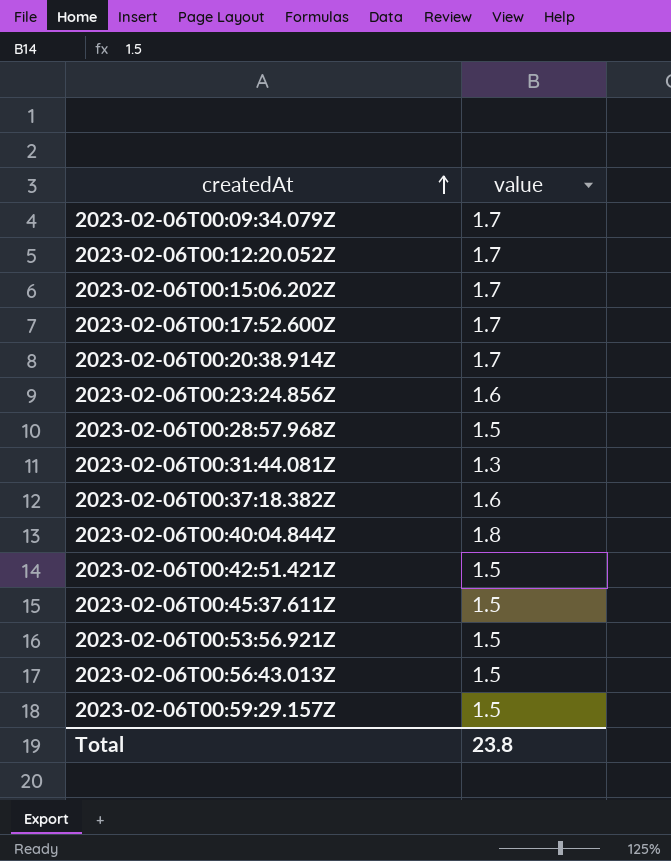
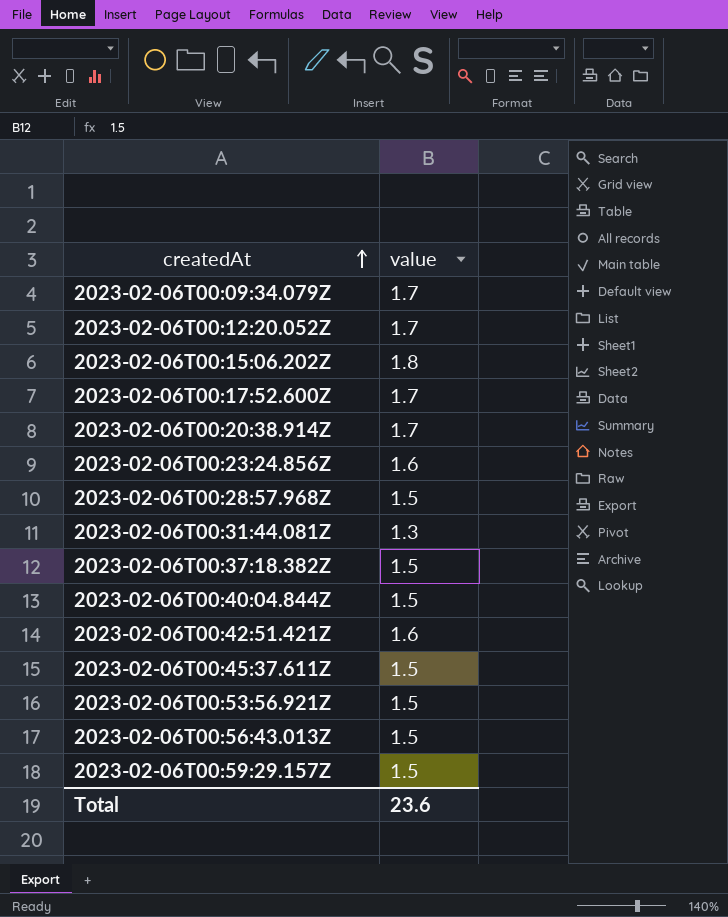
2023-02-06T00:15:06.202Z | value: 1.7 -> 1.8
2023-02-06T00:37:18.382Z | value: 1.6 -> 1.5
2023-02-06T00:40:04.844Z | value: 1.8 -> 1.5
2023-02-06T00:42:51.421Z | value: 1.5 -> 1.6
Total | value: 23.8 -> 23.6

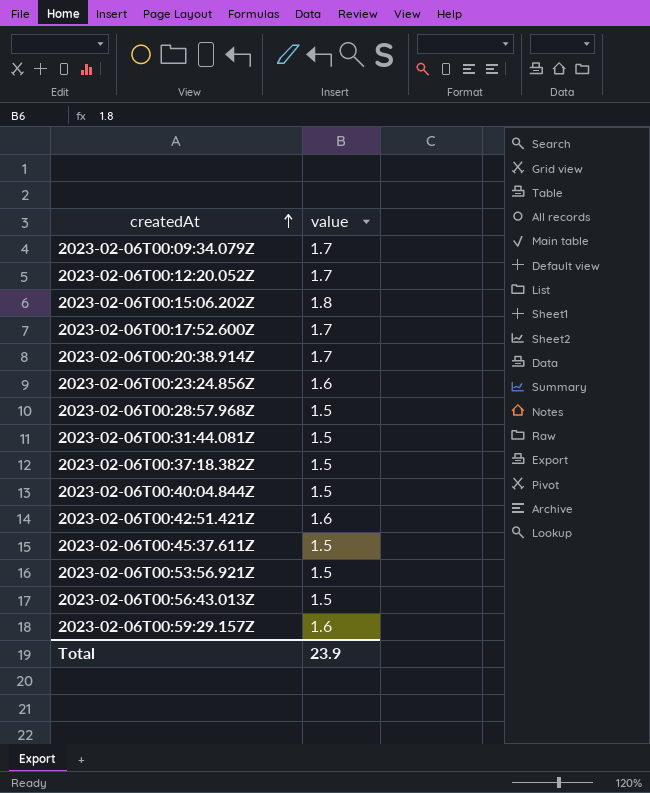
2023-02-06T00:31:44.081Z | value: 1.3 -> 1.5
2023-02-06T00:59:29.157Z | value: 1.5 -> 1.6
Total | value: 23.6 -> 23.9

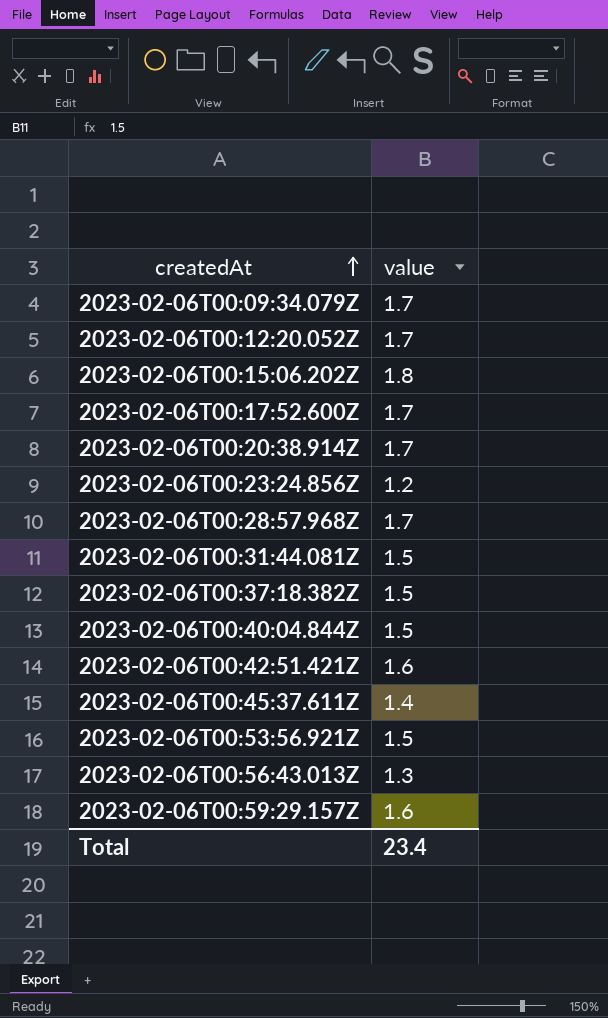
2023-02-06T00:23:24.856Z | value: 1.6 -> 1.2
2023-02-06T00:28:57.968Z | value: 1.5 -> 1.7
2023-02-06T00:45:37.611Z | value: 1.5 -> 1.4
2023-02-06T00:56:43.013Z | value: 1.5 -> 1.3
Total | value: 23.9 -> 23.4

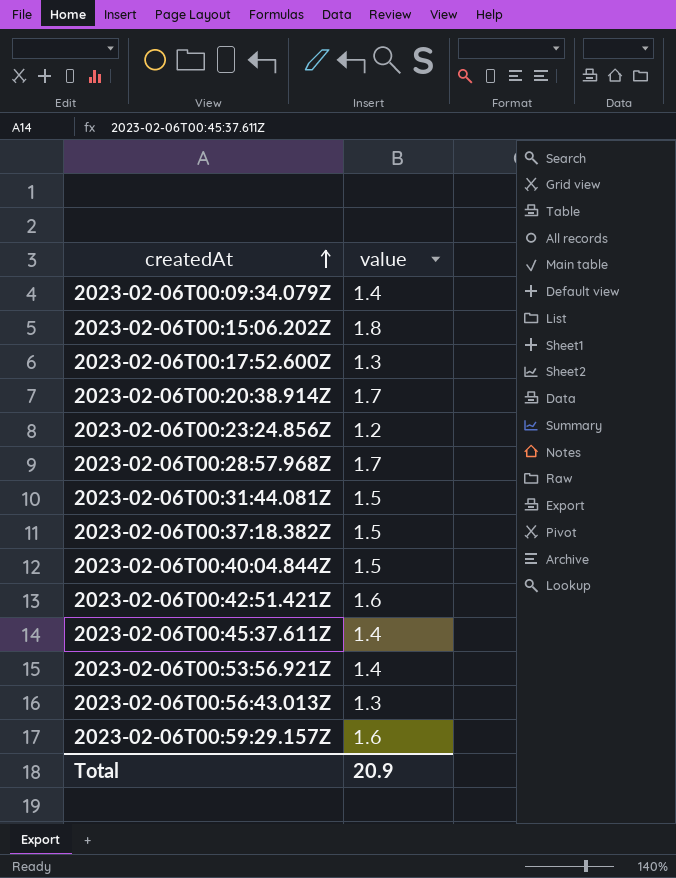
row 2023-02-06T00:12:20.052Z: 1.7 -> none
2023-02-06T00:09:34.079Z | value: 1.7 -> 1.4
2023-02-06T00:17:52.600Z | value: 1.7 -> 1.3
2023-02-06T00:53:56.921Z | value: 1.5 -> 1.4
Total | value: 23.4 -> 20.9

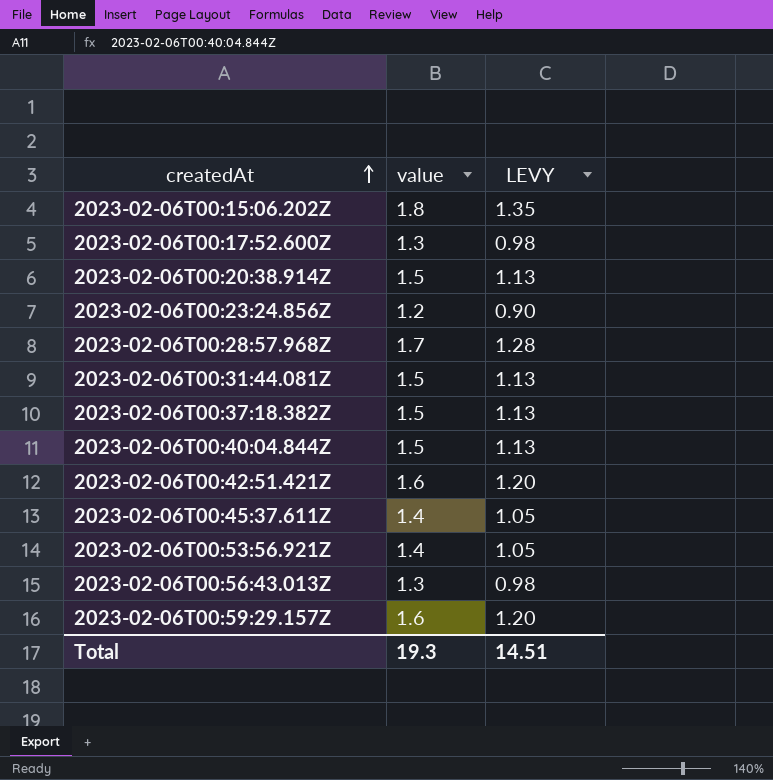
column LEVY | formula: none -> [value] * 0.75
row 2023-02-06T00:09:34.079Z: 1.4 -> none
2023-02-06T00:20:38.914Z | value: 1.7 -> 1.5
Total | value: 20.9 -> 19.3

